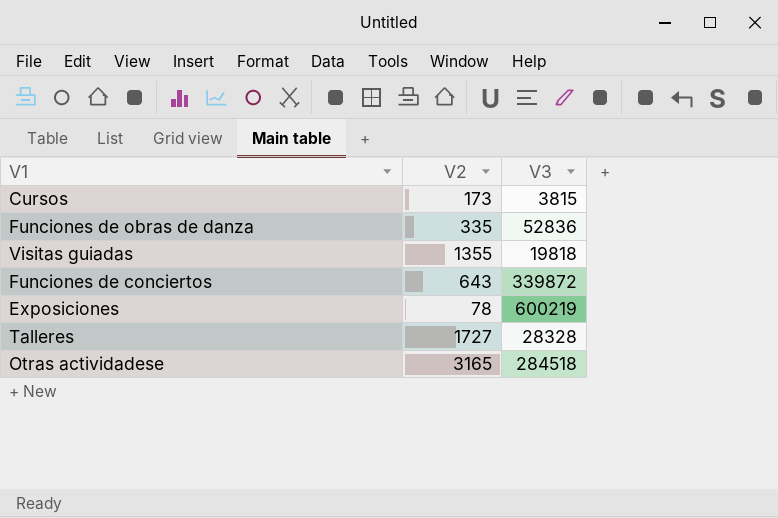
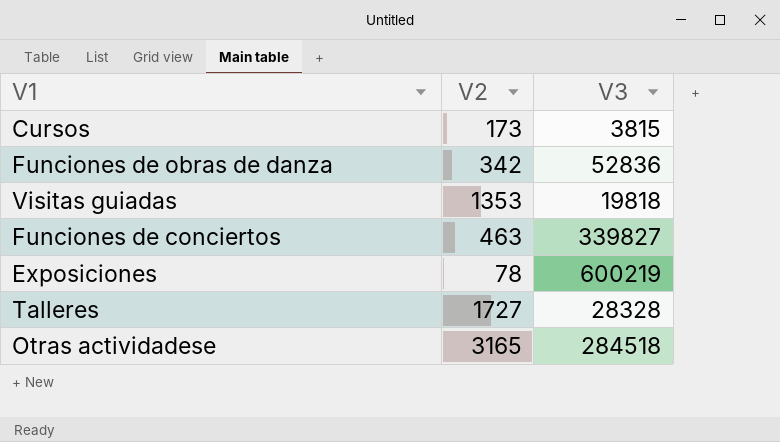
Funciones de obras de danza | V2: 335 -> 342
Visitas guiadas | V2: 1355 -> 1353
Funciones de conciertos | V2: 643 -> 463
Funciones de conciertos | V3: 339872 -> 339827

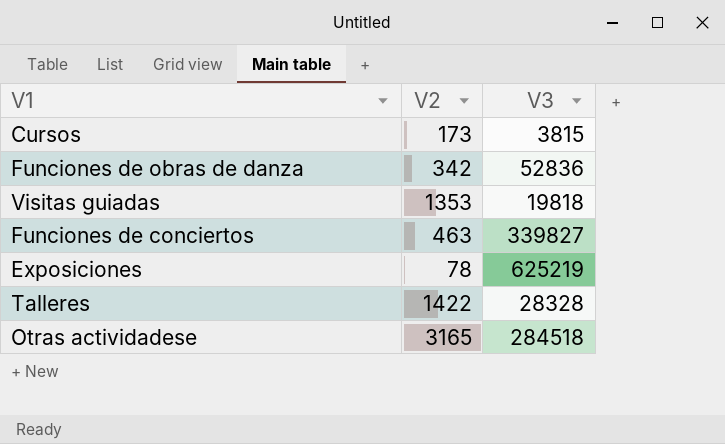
Exposiciones | V3: 600219 -> 625219
Talleres | V2: 1727 -> 1422

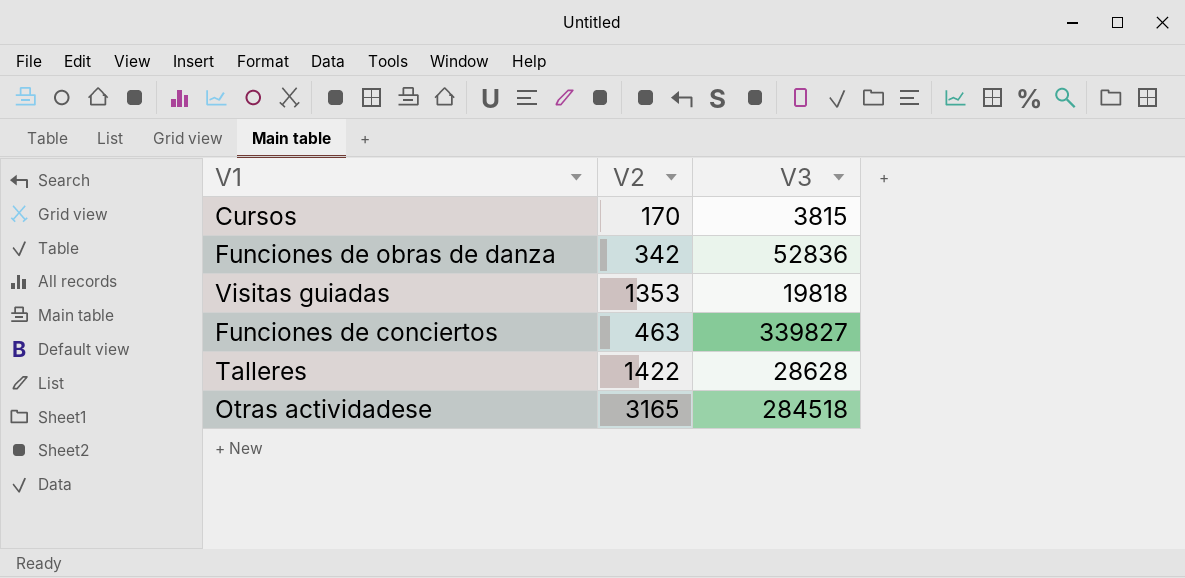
row Exposiciones: 78 | 625219 -> none
Cursos | V2: 173 -> 170
Talleres | V3: 28328 -> 28628

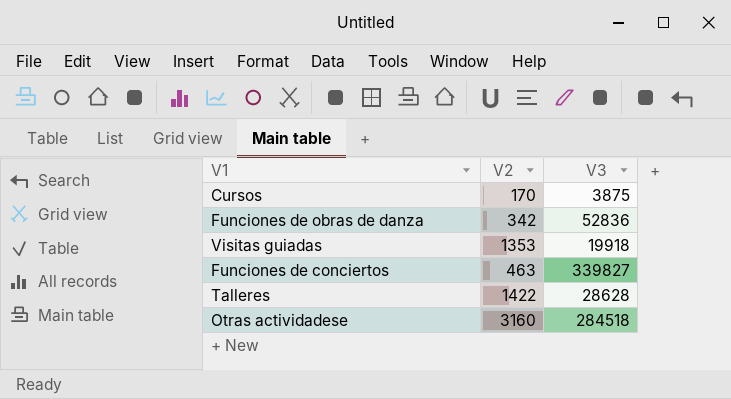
Cursos | V3: 3815 -> 3875
Visitas guiadas | V3: 19818 -> 19918
Otras actividadese | V2: 3165 -> 3160

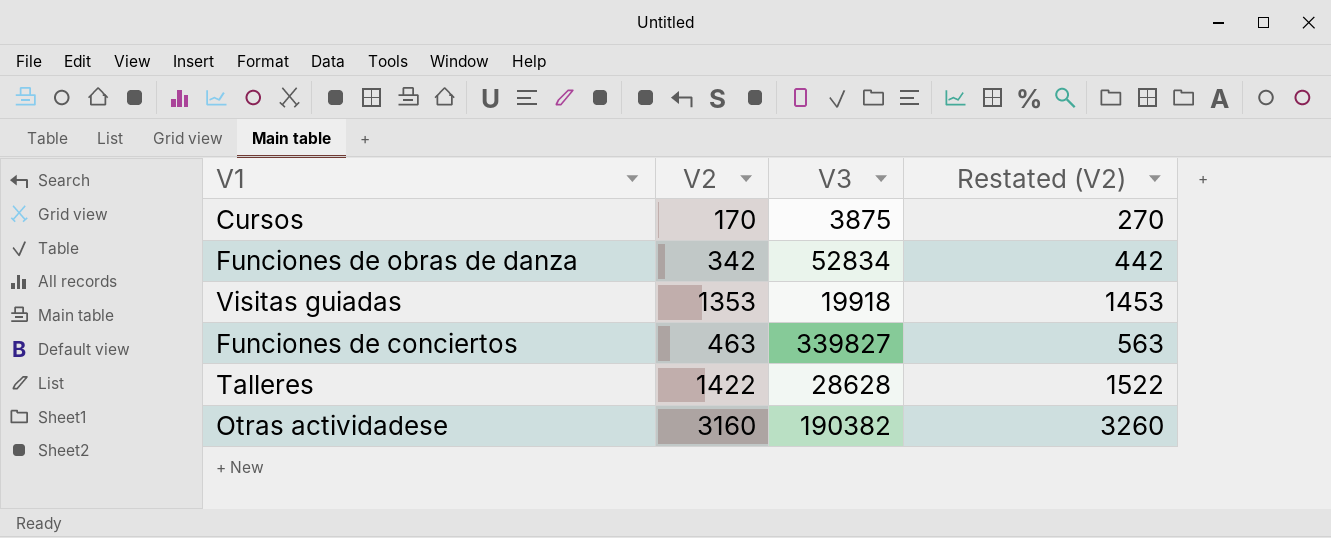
column Restated (V2) | formula: none -> [V2] + 100
Funciones de obras de danza | V3: 52836 -> 52834
Otras actividadese | V3: 284518 -> 190382

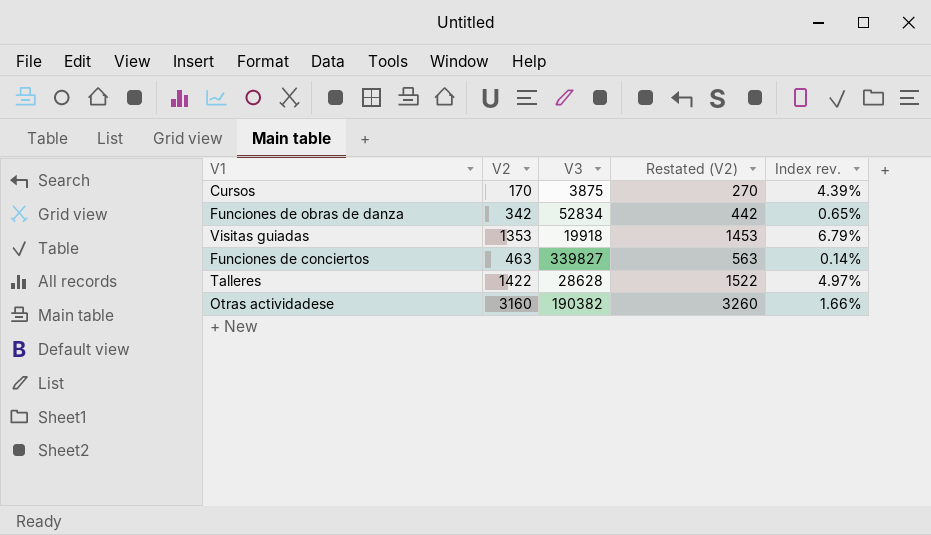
column Index rev. | formula: none -> [V2] / [V3]

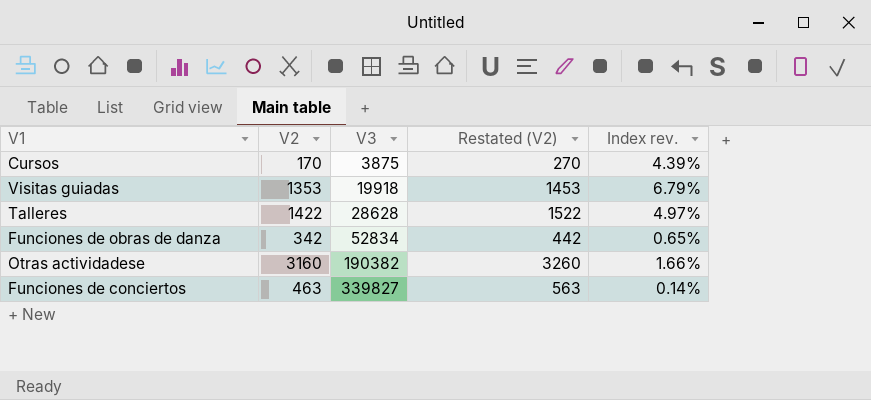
row order: none -> V3 ascending

